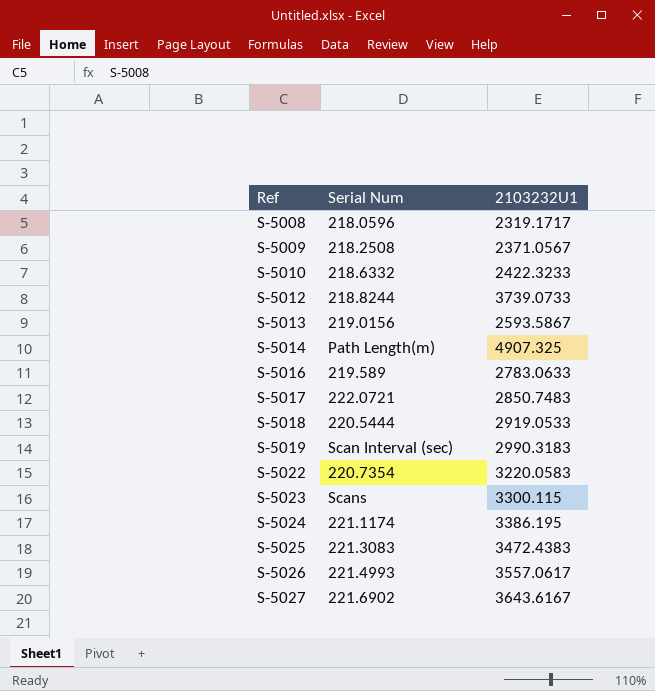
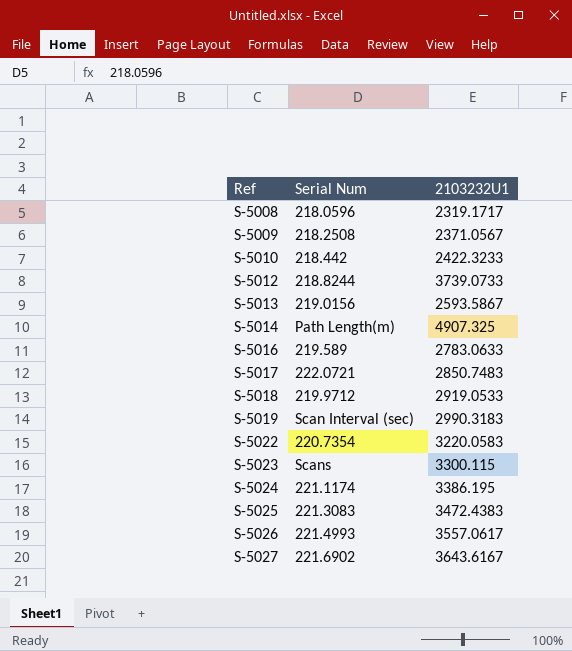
S-5010 | Serial Num: 218.6332 -> 218.442
S-5018 | Serial Num: 220.5444 -> 219.9712

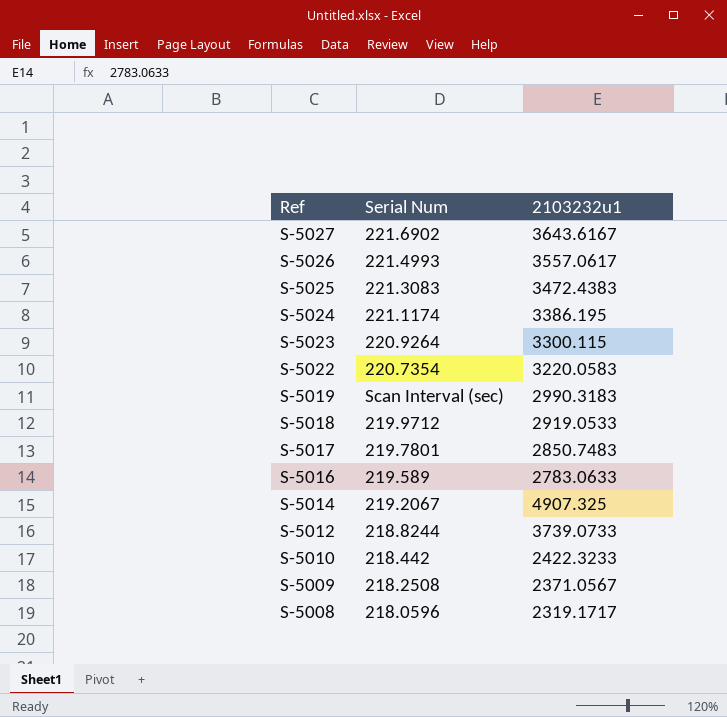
row order: Ref ascending -> Ref descending
column name: 2103232U1 -> 2103232u1
row S-5013: 219.0156 | 2593.5867 -> none
S-5023 | Serial Num: Scans -> 220.9264
S-5017 | Serial Num: 222.0721 -> 219.7801
S-5014 | Serial Num: Path Length(m) -> 219.2067

